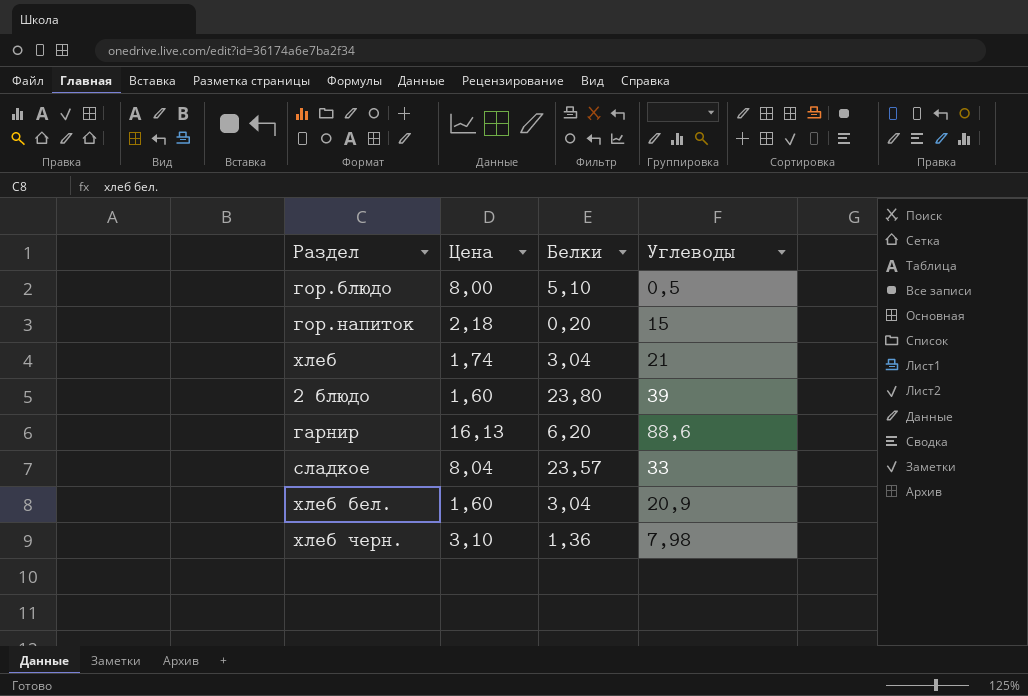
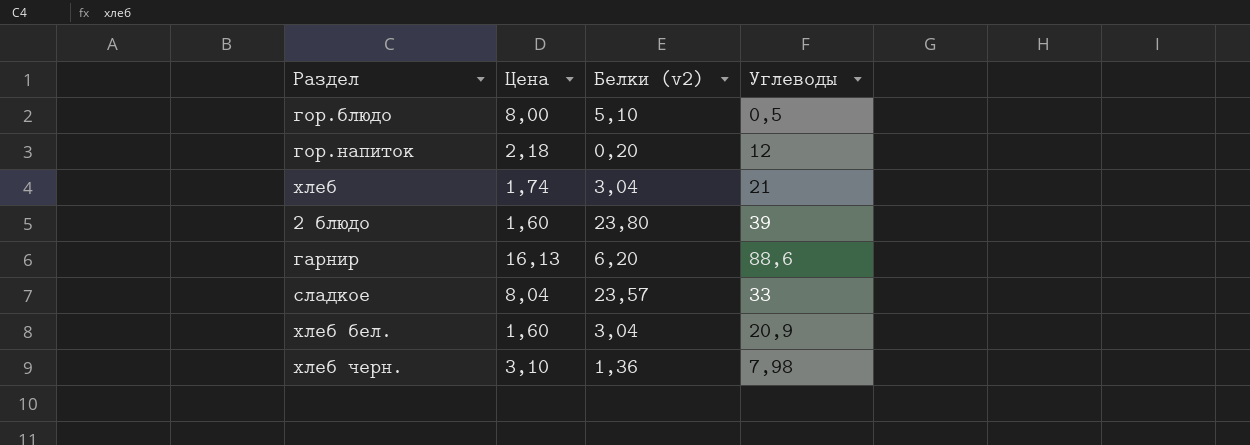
column name: Белки -> Белки (v2)
гор.напиток | Углеводы: 15 -> 12

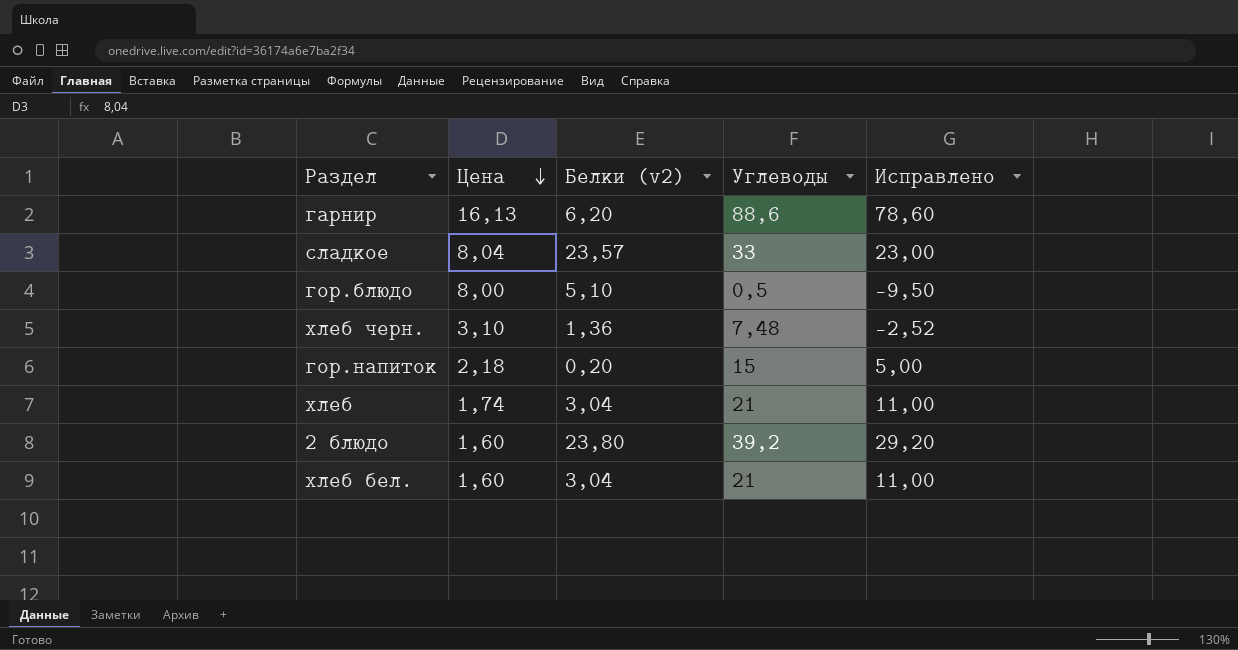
row order: none -> Цена descending
column Исправлено | formula: none -> [Углеводы] - 10
хлеб черн. | Углеводы: 7,98 -> 7,48
гор.напиток | Углеводы: 12 -> 15
2 блюдо | Углеводы: 39 -> 39,2
хлеб бел. | Углеводы: 20,9 -> 21

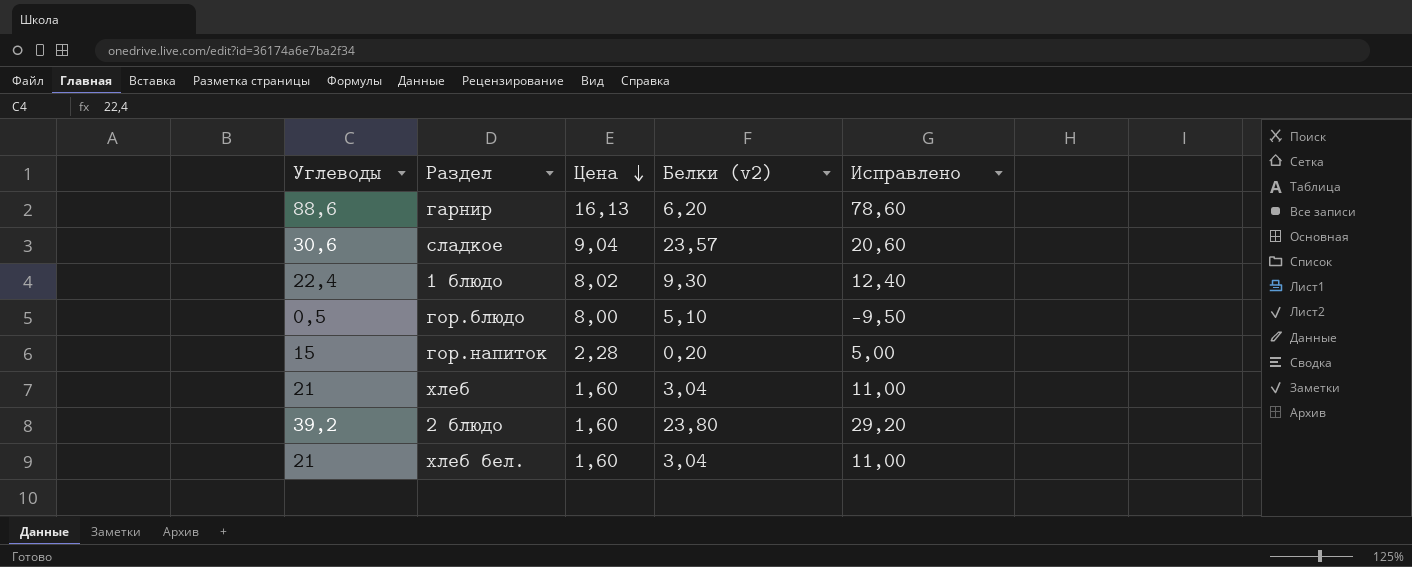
column Углеводы | position: 4 -> 1
row хлеб черн.: 3,10 | 1,36 | 7,48 | -2,52 -> none
сладкое | Углеводы: 33 -> 30,6
сладкое | Цена: 8,04 -> 9,04
сладкое | Исправлено: 23,00 -> 20,60
row 1 блюдо: none -> 22,4 | 8,02 | 9,30 | 12,40
гор.напиток | Цена: 2,18 -> 2,28
хлеб | Цена: 1,74 -> 1,60

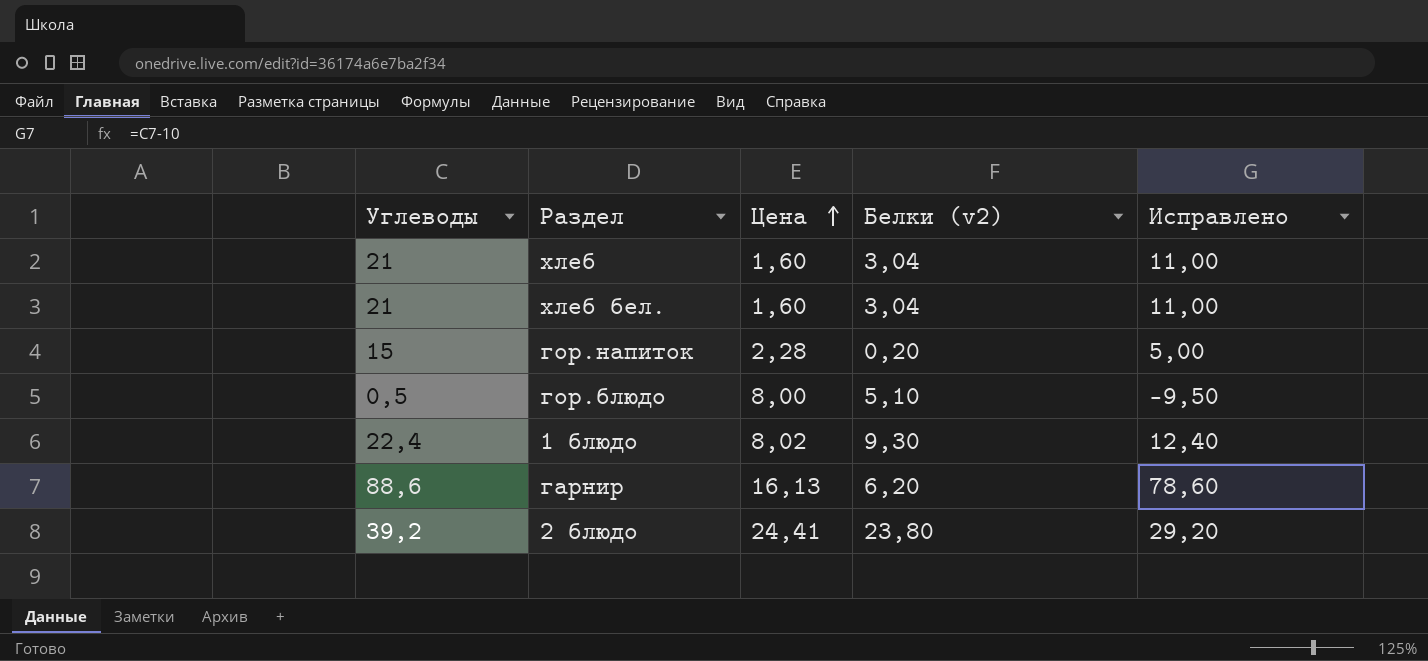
row order: Цена descending -> Цена ascending
row сладкое: 30,6 | 9,04 | 23,57 | 20,60 -> none
2 блюдо | Цена: 1,60 -> 24,41

